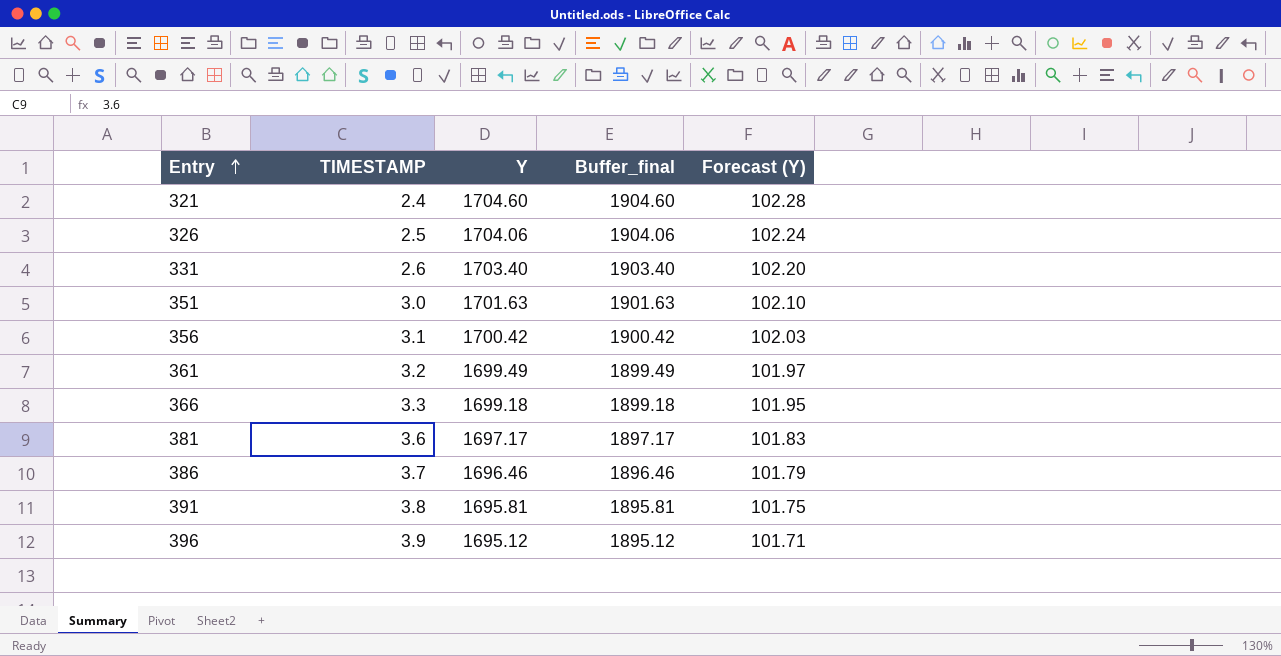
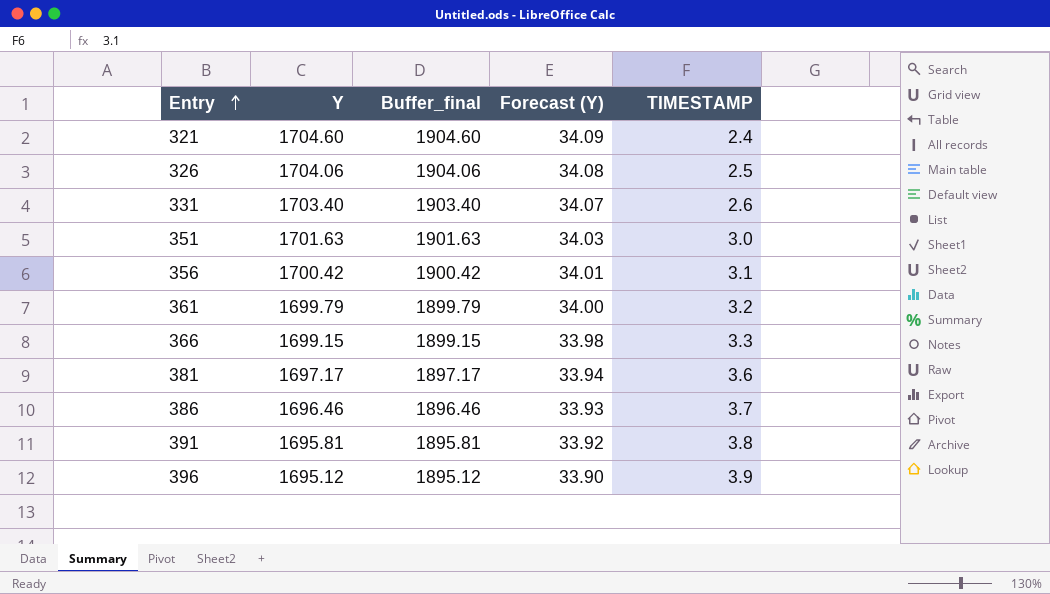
column Forecast (Y) | formula: [Y] * 0.06 -> [Y] * 0.02
column TIMESTAMP | position: 2 -> 5
361 | Y: 1699.49 -> 1699.79
361 | Buffer_final: 1899.49 -> 1899.79
366 | Y: 1699.18 -> 1699.15
366 | Buffer_final: 1899.18 -> 1899.15

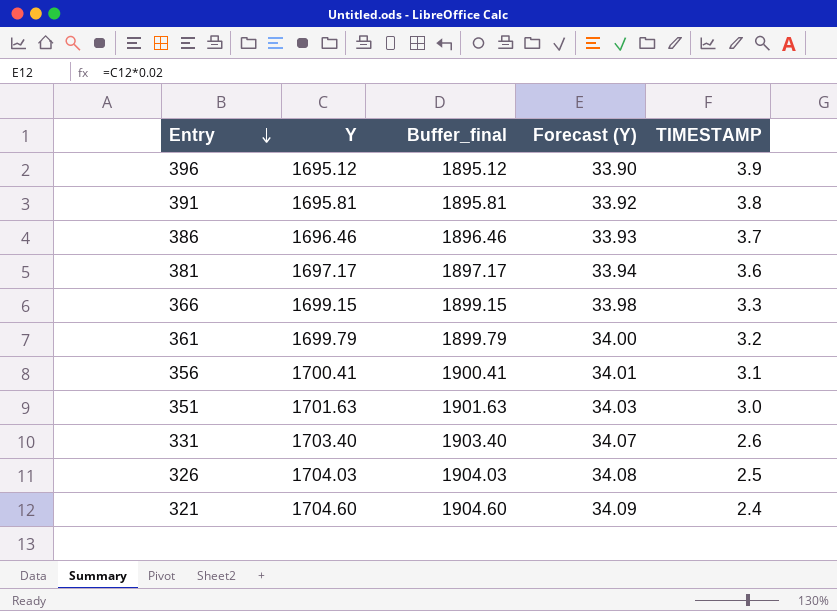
row order: Entry ascending -> Entry descending
356 | Y: 1700.42 -> 1700.41
356 | Buffer_final: 1900.42 -> 1900.41
326 | Y: 1704.06 -> 1704.03
326 | Buffer_final: 1904.06 -> 1904.03

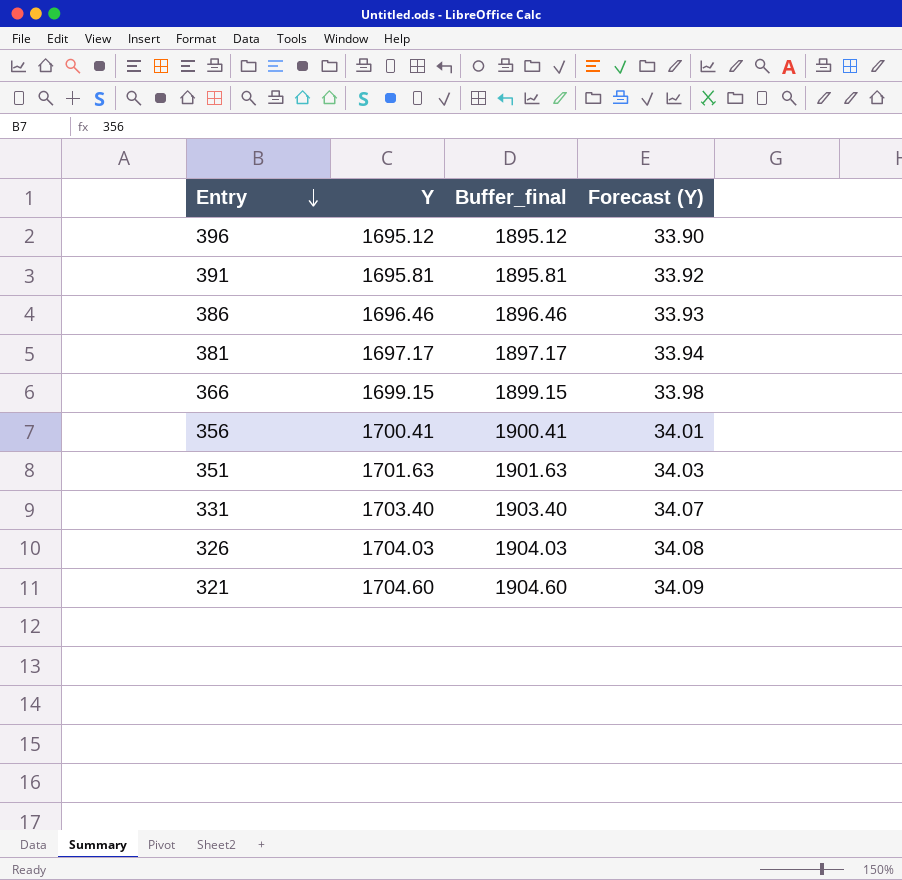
column TIMESTAMP | position: 5 -> none
row 361: 1699.79 | 1899.79 | 34.00 | 3.2 -> none

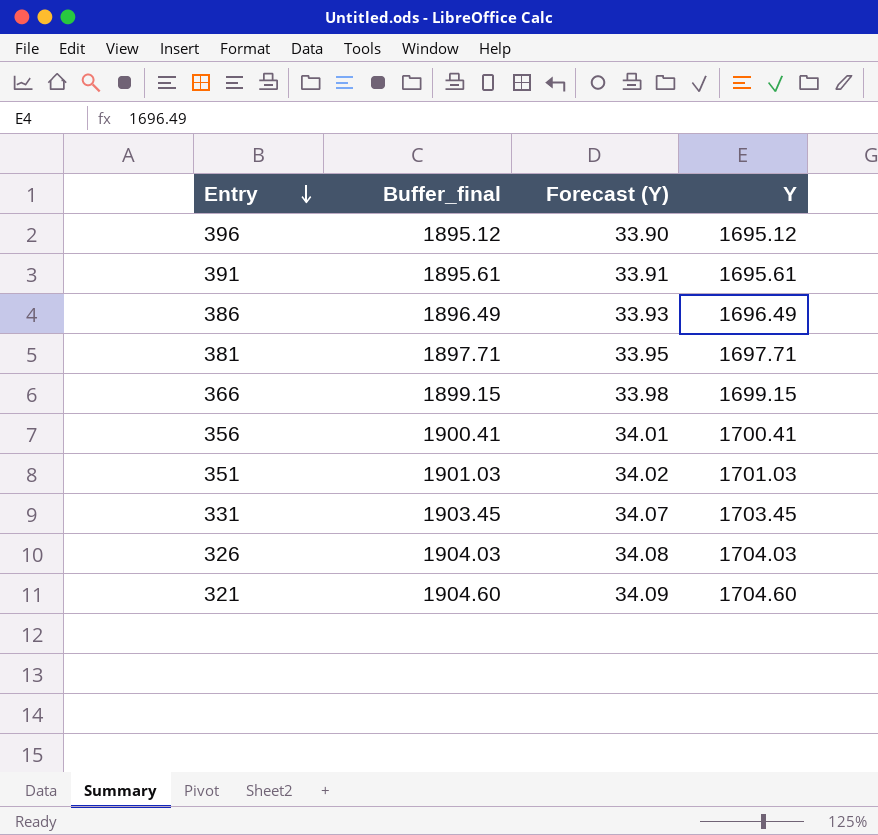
column Y | position: 2 -> 4
391 | Buffer_final: 1895.81 -> 1895.61
391 | Forecast (Y): 33.92 -> 33.91
391 | Y: 1695.81 -> 1695.61
386 | Buffer_final: 1896.46 -> 1896.49
386 | Y: 1696.46 -> 1696.49
381 | Buffer_final: 1897.17 -> 1897.71
381 | Forecast (Y): 33.94 -> 33.95
381 | Y: 1697.17 -> 1697.71
351 | Buffer_final: 1901.63 -> 1901.03
351 | Forecast (Y): 34.03 -> 34.02
351 | Y: 1701.63 -> 1701.03
331 | Buffer_final: 1903.40 -> 1903.45
331 | Y: 1703.40 -> 1703.45

